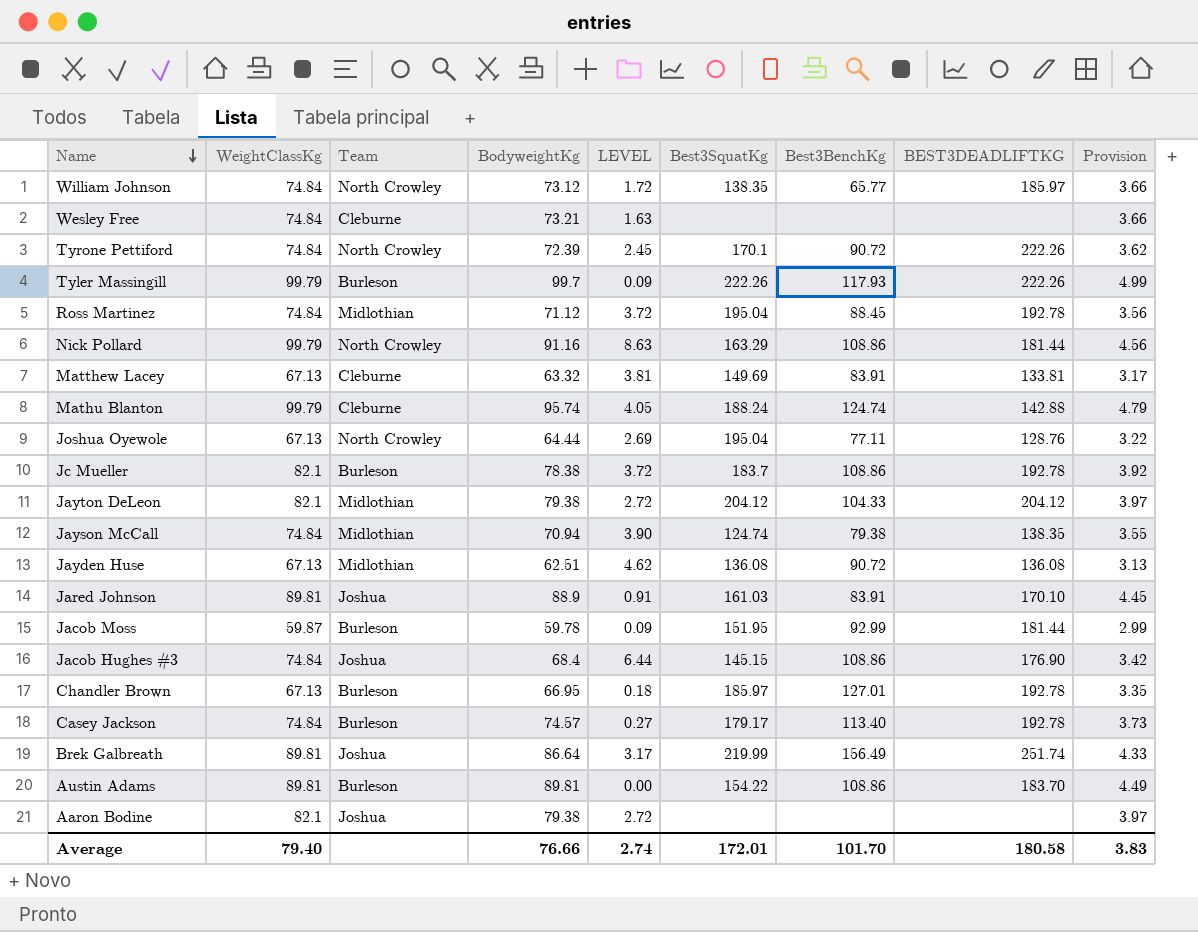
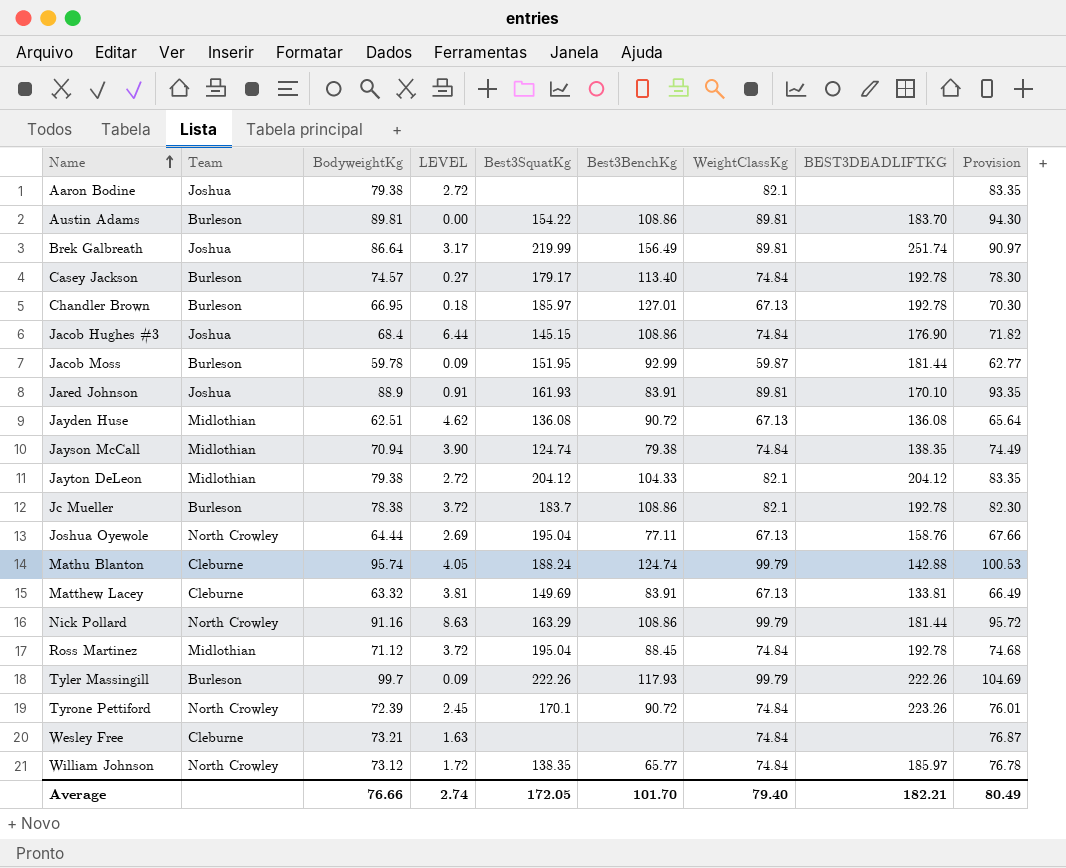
row order: Name descending -> Name ascending
column WeightClassKg | position: 2 -> 7
column Provision | formula: [BodyweightKg] * 0.05 -> [BodyweightKg] * 1.05
Jared Johnson | Best3SquatKg: 161.03 -> 161.93
Joshua Oyewole | BEST3DEADLIFTKG: 128.76 -> 158.76
Tyrone Pettiford | BEST3DEADLIFTKG: 222.26 -> 223.26
Average | Best3SquatKg: 172.01 -> 172.05
Average | BEST3DEADLIFTKG: 180.58 -> 182.21
Average | Provision: 3.83 -> 80.49

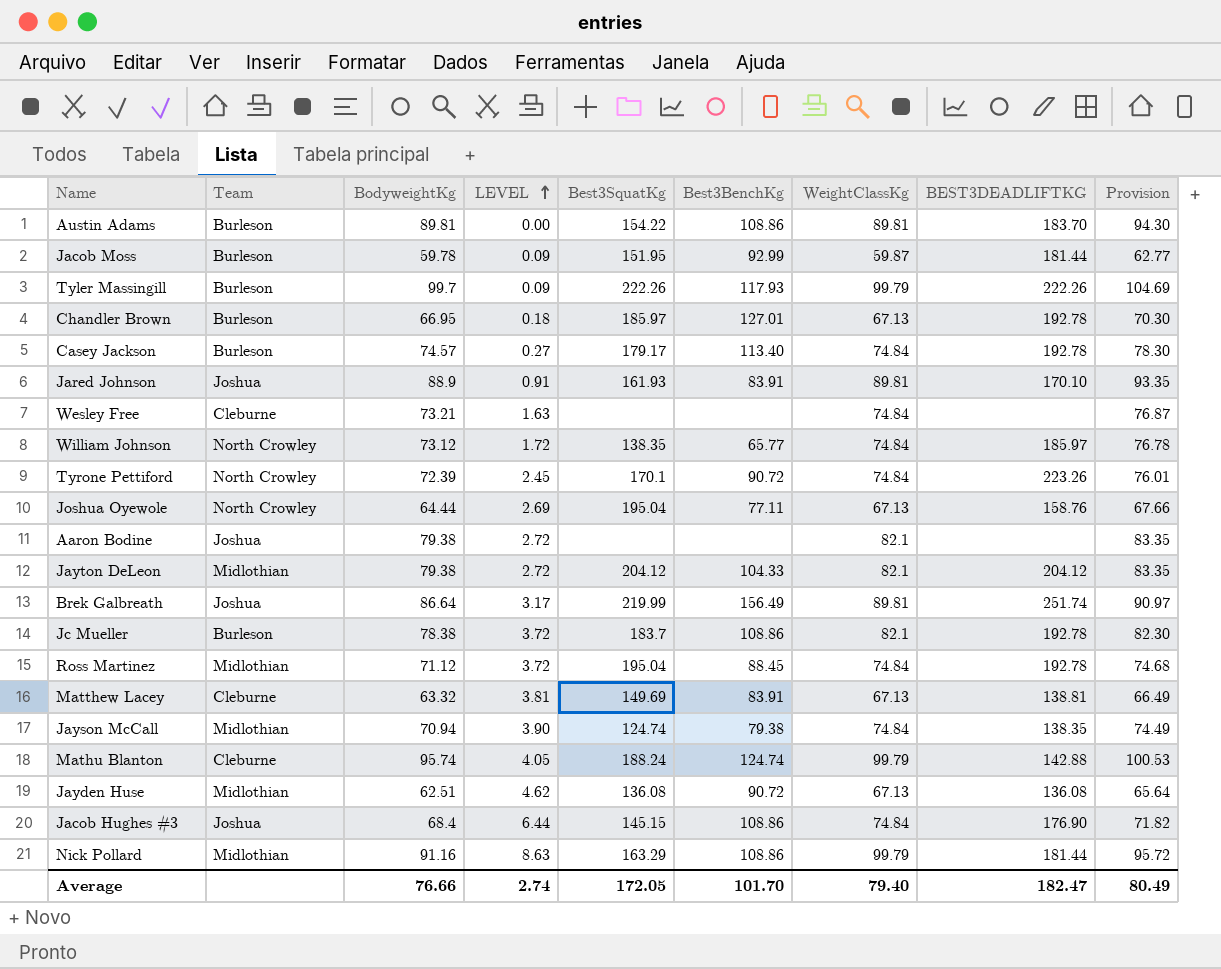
row order: Name ascending -> LEVEL ascending
Matthew Lacey | BEST3DEADLIFTKG: 133.81 -> 138.81
Nick Pollard | Team: North Crowley -> Midlothian
Average | BEST3DEADLIFTKG: 182.21 -> 182.47

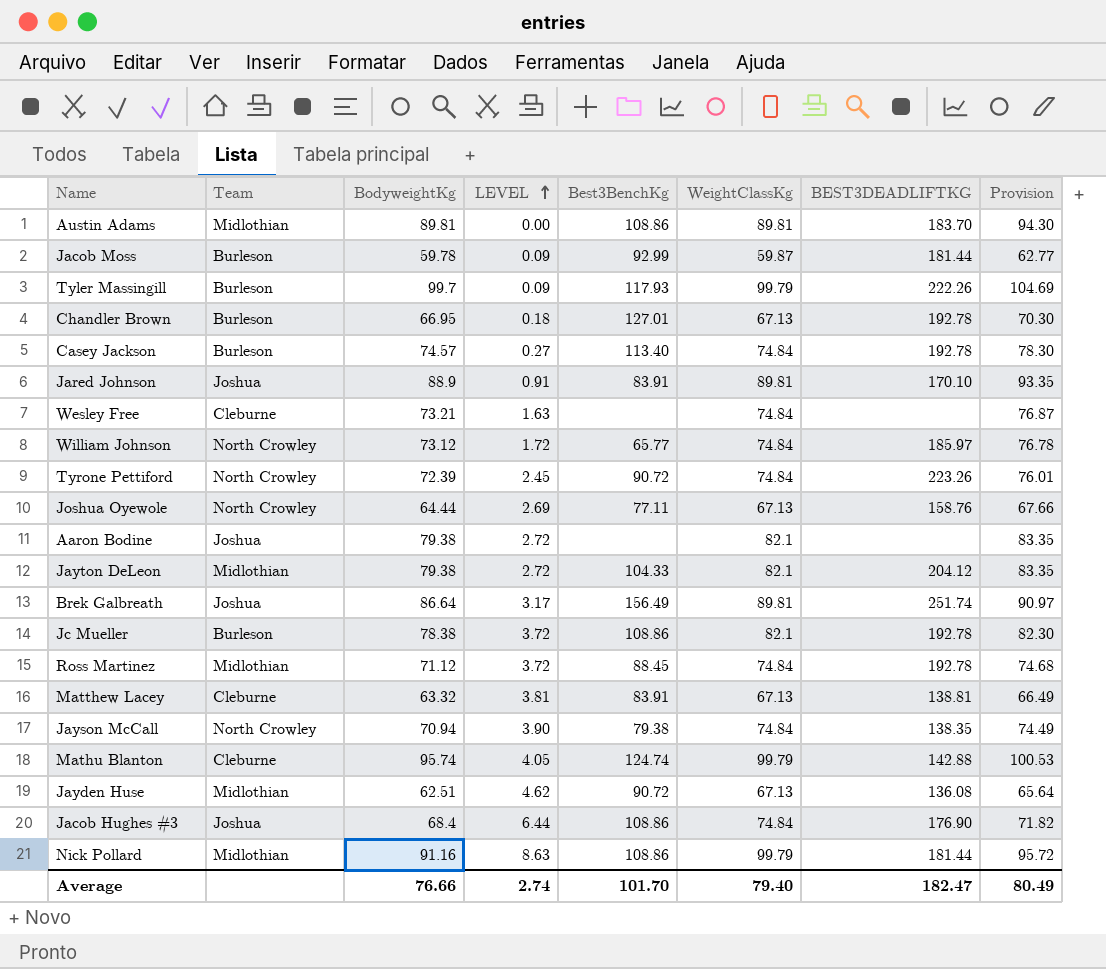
column Best3SquatKg | position: 5 -> none
Austin Adams | Team: Burleson -> Midlothian
Jayson McCall | Team: Midlothian -> North Crowley

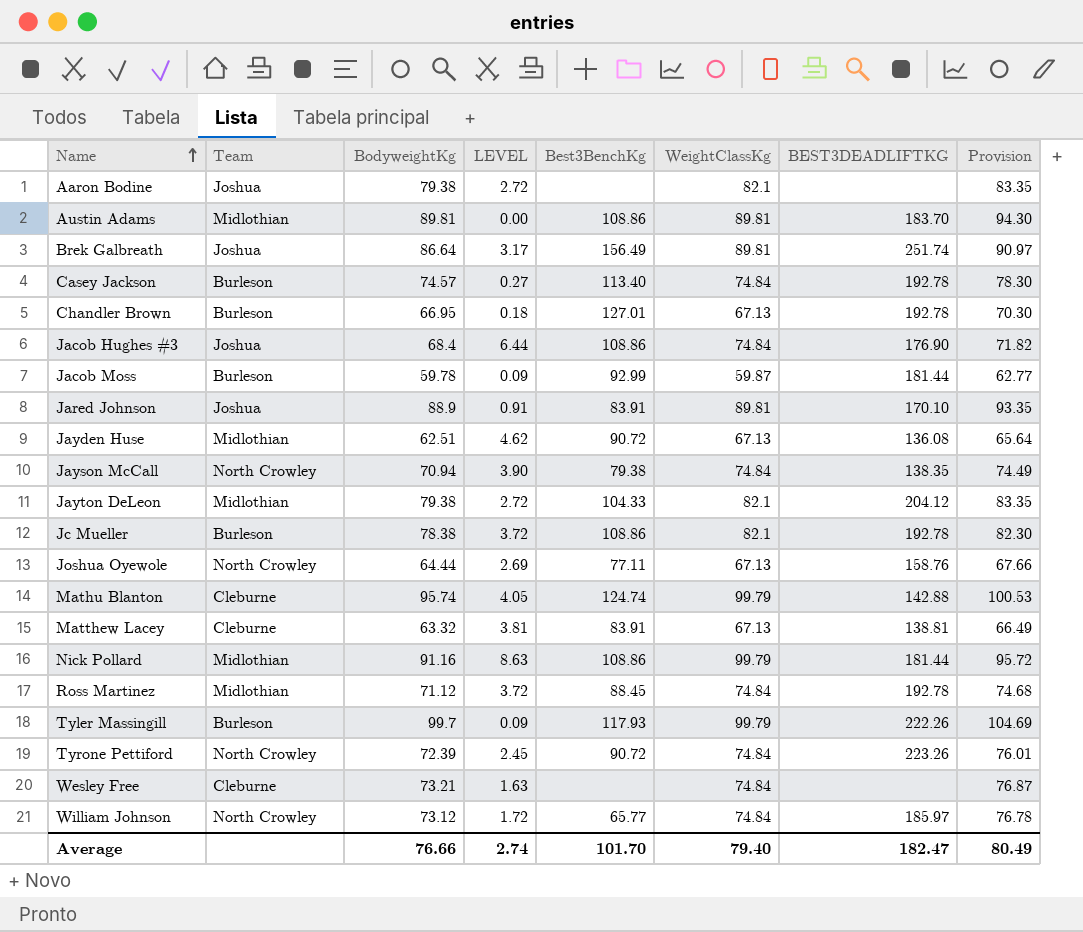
row order: LEVEL ascending -> Name ascending

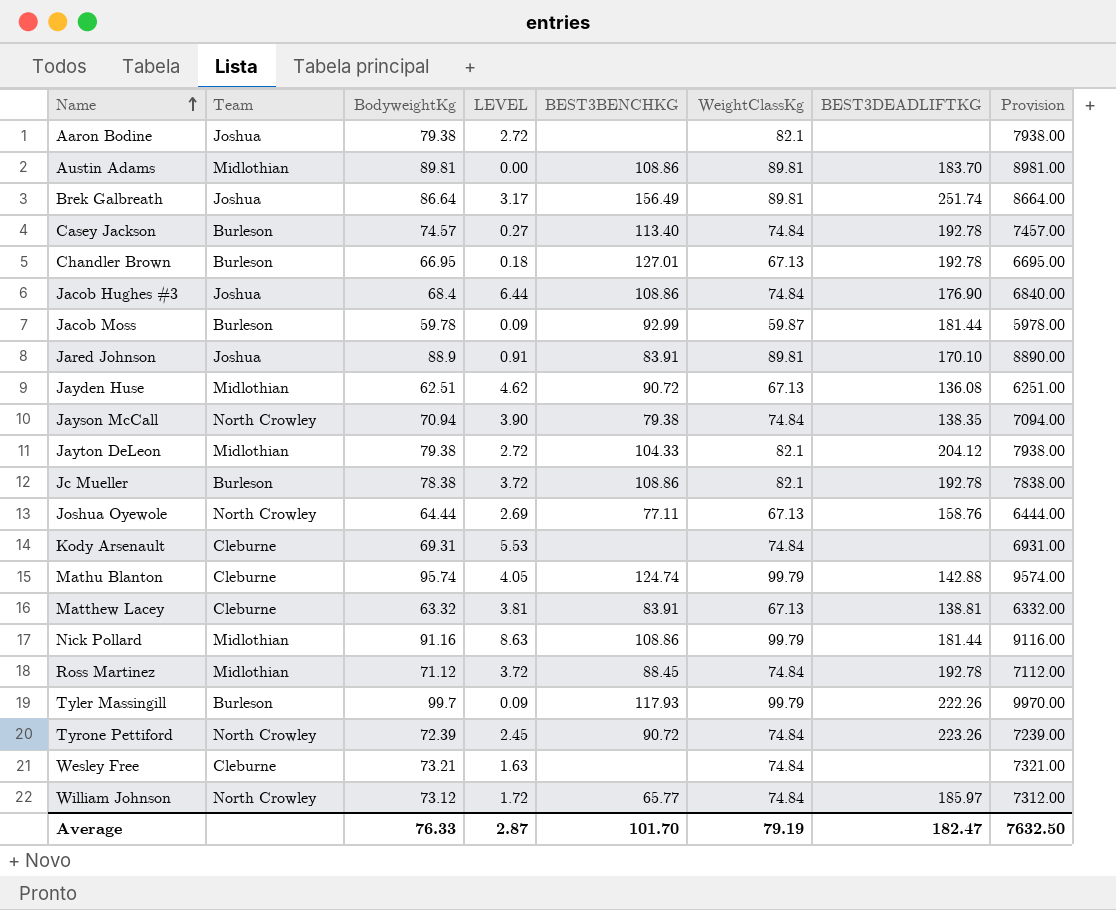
column name: Best3BenchKg -> BEST3BENCHKG
column Provision | formula: [BodyweightKg] * 1.05 -> [BodyweightKg] * 100
row Kody Arsenault: none -> Cleburne | 69.31 | 5.53 | none | 74.84 | none | 6931.00
Average | BodyweightKg: 76.66 -> 76.33
Average | LEVEL: 2.74 -> 2.87
Average | WeightClassKg: 79.40 -> 79.19
Average | Provision: 80.49 -> 7632.50

